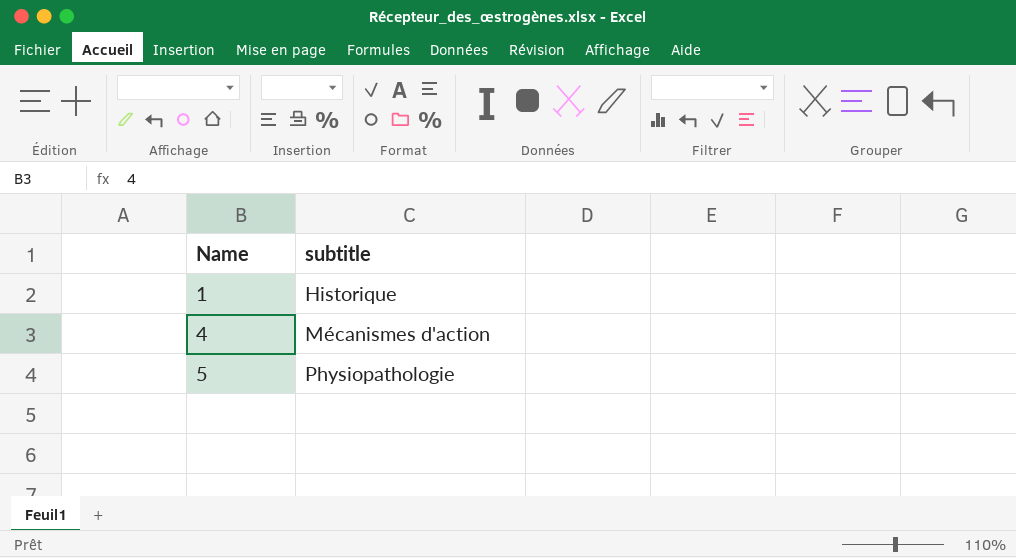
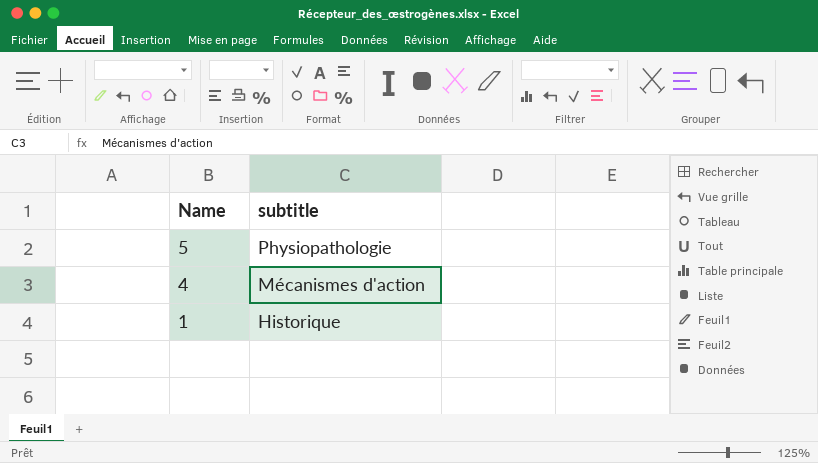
row order: Name ascending -> Name descending

